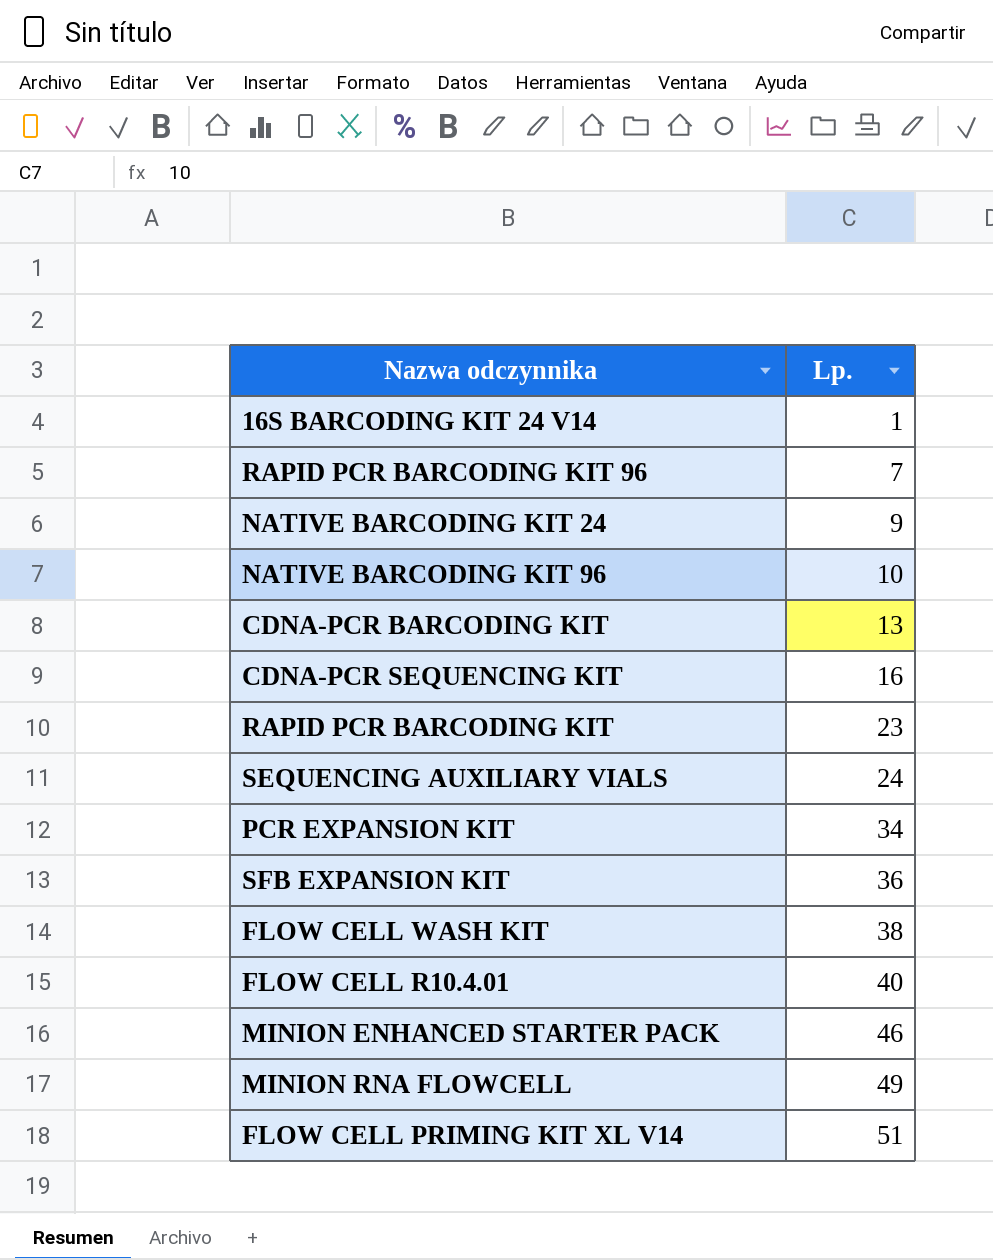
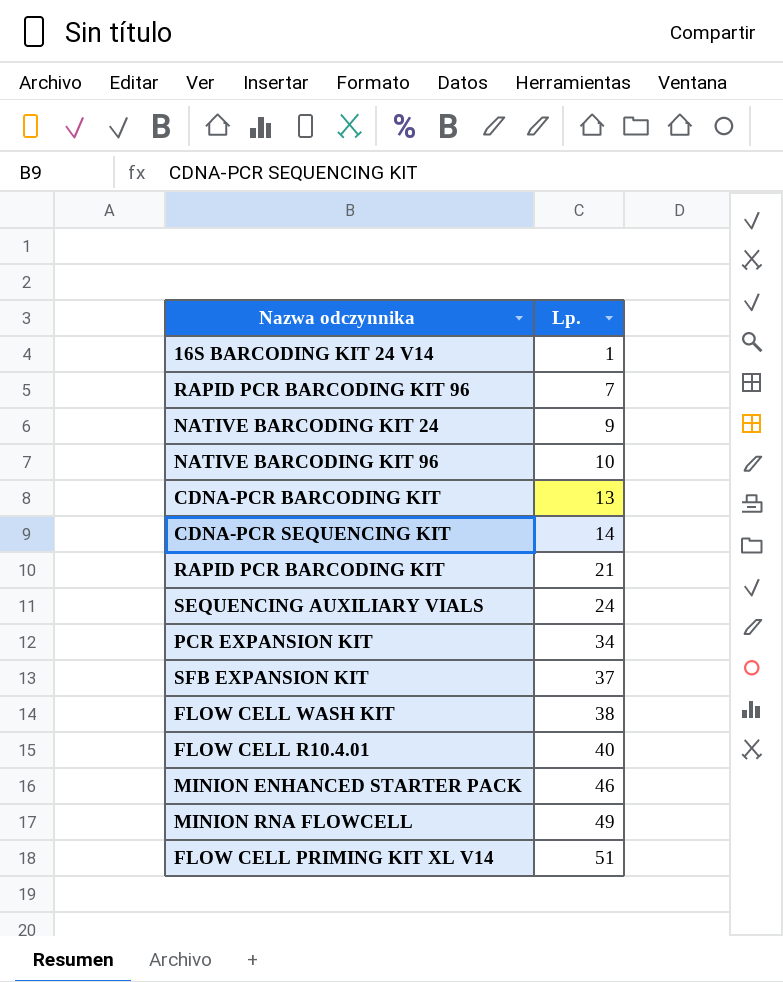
CDNA-PCR SEQUENCING KIT | Lp.: 16 -> 14
RAPID PCR BARCODING KIT | Lp.: 23 -> 21
SFB EXPANSION KIT | Lp.: 36 -> 37

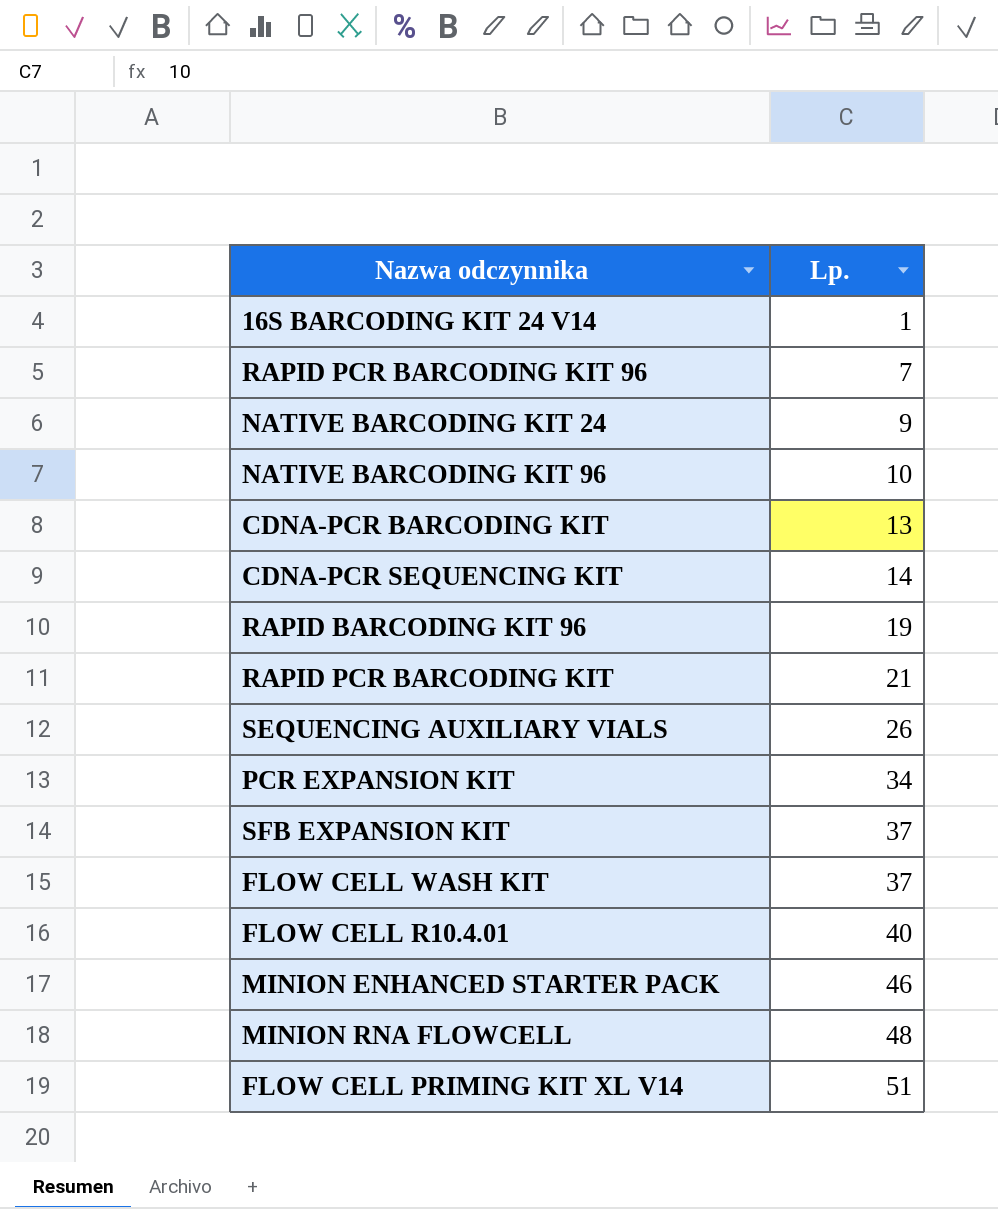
row RAPID BARCODING KIT 96: none -> 19
SEQUENCING AUXILIARY VIALS | Lp.: 24 -> 26
FLOW CELL WASH KIT | Lp.: 38 -> 37
MINION RNA FLOWCELL | Lp.: 49 -> 48

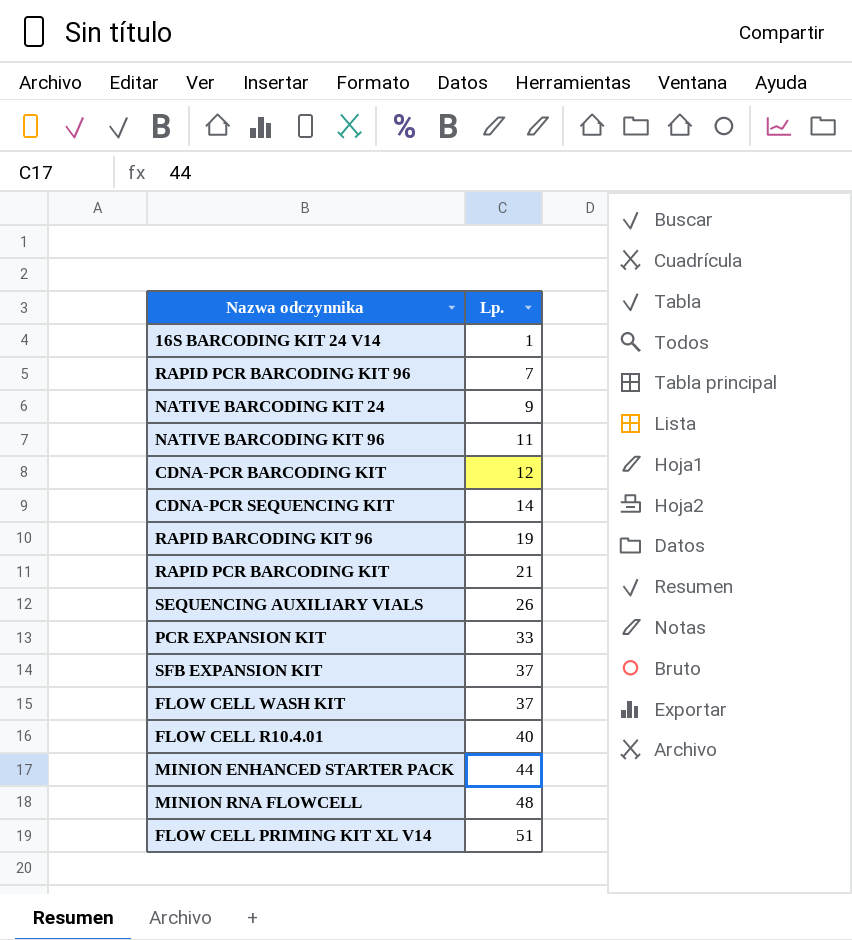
NATIVE BARCODING KIT 96 | Lp.: 10 -> 11
CDNA-PCR BARCODING KIT | Lp.: 13 -> 12
PCR EXPANSION KIT | Lp.: 34 -> 33
MINION ENHANCED STARTER PACK | Lp.: 46 -> 44

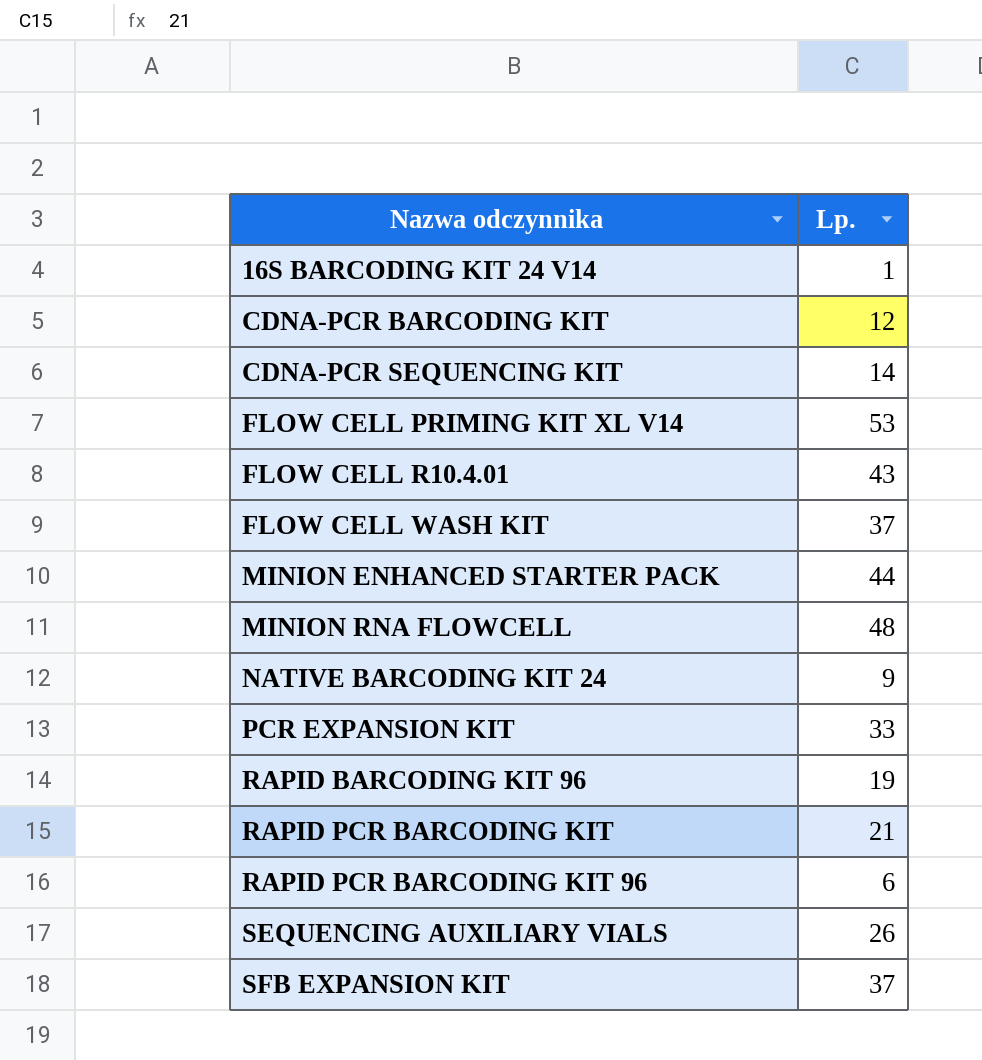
row order: Lp. ascending -> Nazwa odczynnika ascending
row NATIVE BARCODING KIT 96: 11 -> none
FLOW CELL PRIMING KIT XL V14 | Lp.: 51 -> 53
FLOW CELL R10.4.01 | Lp.: 40 -> 43
RAPID PCR BARCODING KIT 96 | Lp.: 7 -> 6

